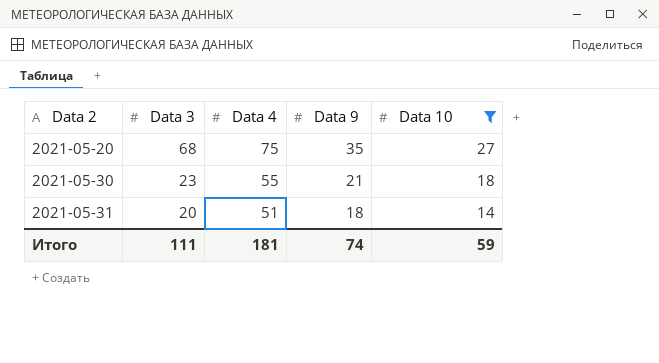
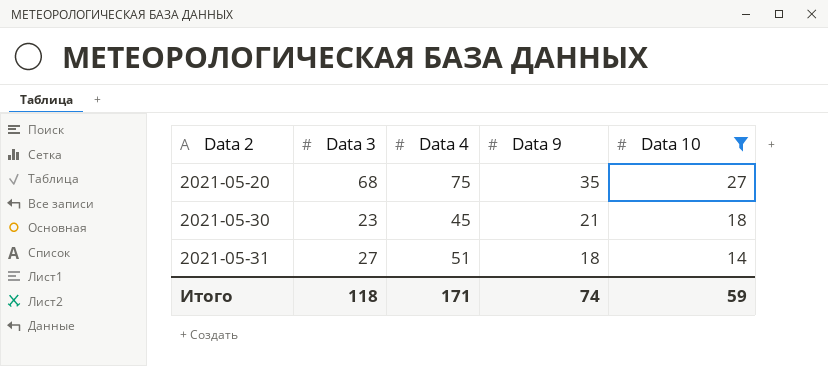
2021-05-30 | Data 4: 55 -> 45
2021-05-31 | Data 3: 20 -> 27
Итого | Data 3: 111 -> 118
Итого | Data 4: 181 -> 171

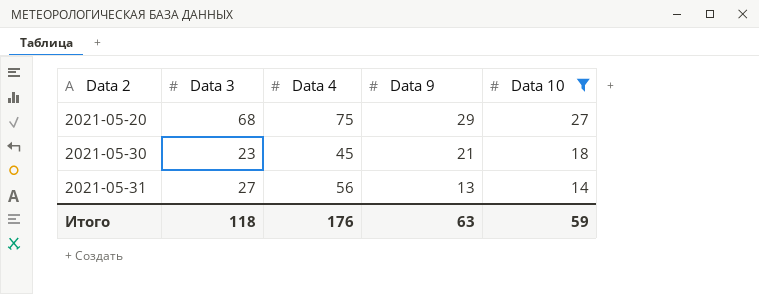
2021-05-20 | Data 9: 35 -> 29
2021-05-31 | Data 4: 51 -> 56
2021-05-31 | Data 9: 18 -> 13
Итого | Data 4: 171 -> 176
Итого | Data 9: 74 -> 63

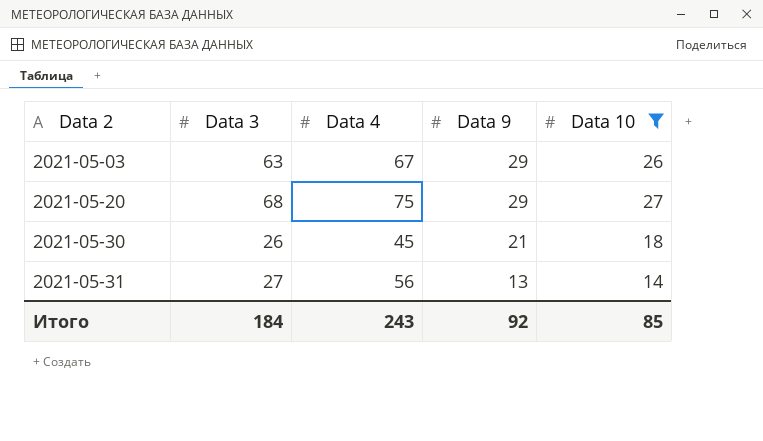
row 2021-05-03: none -> 63 | 67 | 29 | 26
2021-05-30 | Data 3: 23 -> 26
Итого | Data 3: 118 -> 184
Итого | Data 4: 176 -> 243
Итого | Data 9: 63 -> 92
Итого | Data 10: 59 -> 85

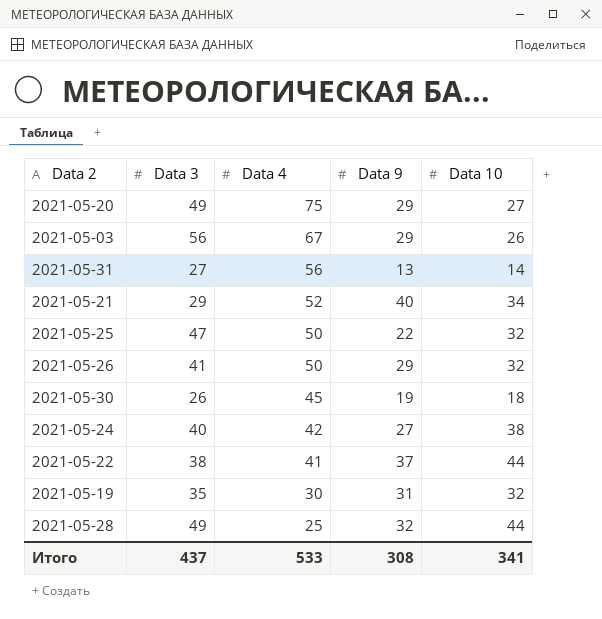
filter: Data 10 <= 27 -> none
row order: Data 2 ascending -> Data 4 descending
2021-05-20 | Data 3: 68 -> 49
2021-05-03 | Data 3: 63 -> 56
2021-05-30 | Data 9: 21 -> 19
Итого | Data 3: 184 -> 437
Итого | Data 4: 243 -> 533
Итого | Data 9: 92 -> 308
Итого | Data 10: 85 -> 341

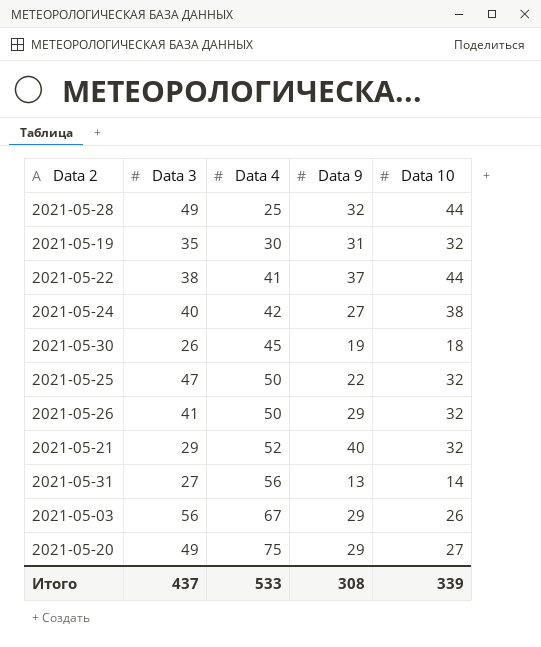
row order: Data 4 descending -> Data 4 ascending
2021-05-21 | Data 10: 34 -> 32
Итого | Data 10: 341 -> 339

